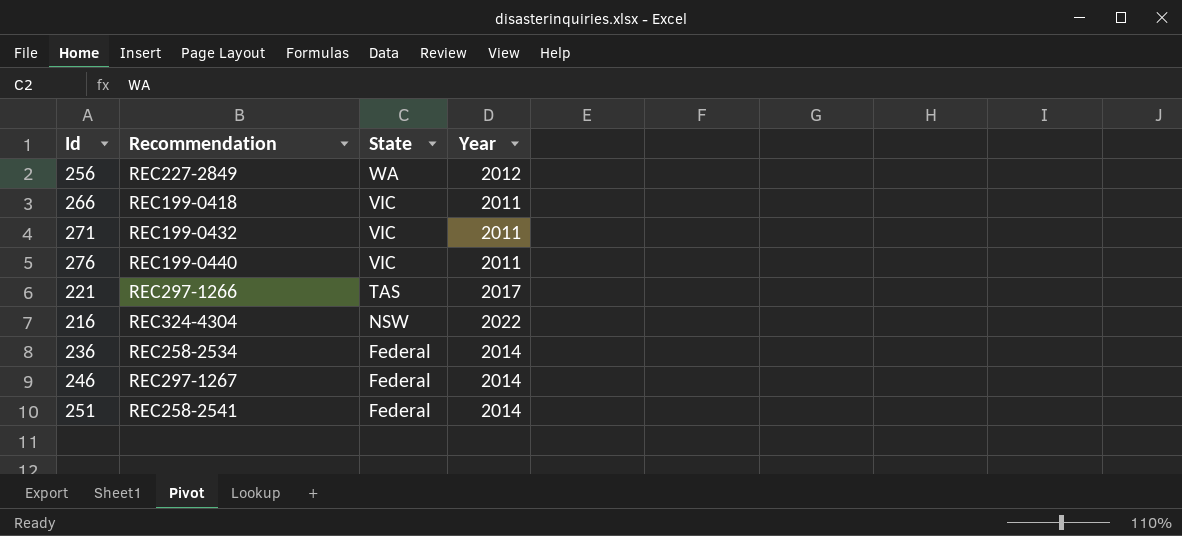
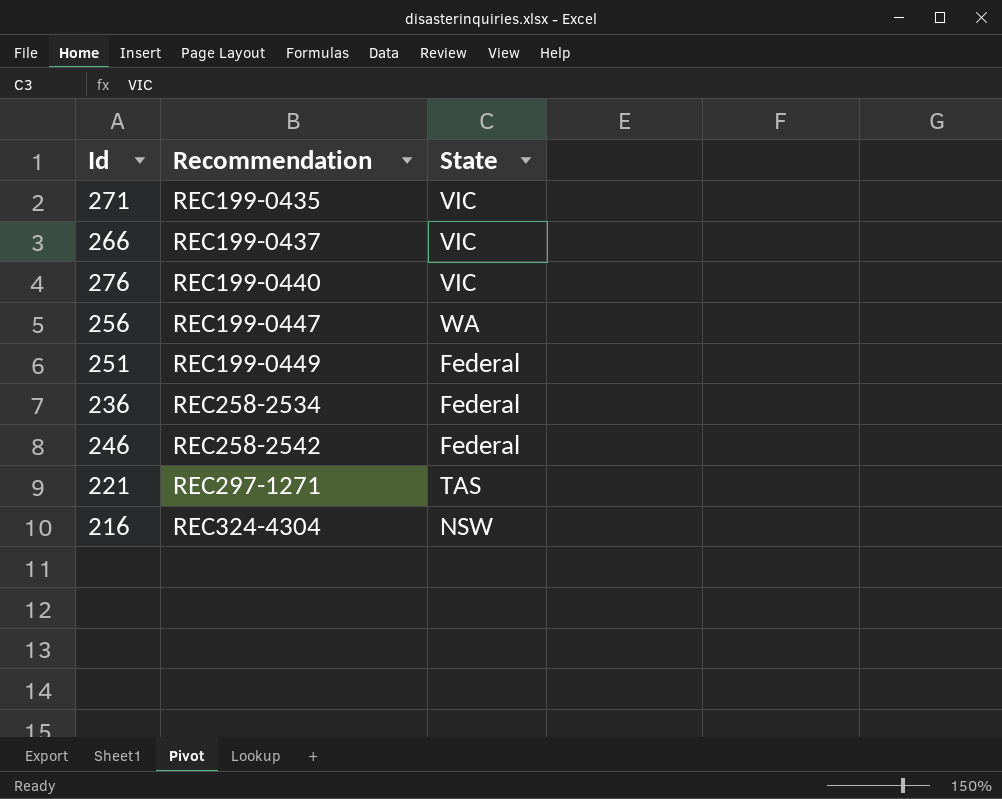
row order: State descending -> Recommendation ascending
column Year | position: 4 -> none
271 | Recommendation: REC199-0432 -> REC199-0435
266 | Recommendation: REC199-0418 -> REC199-0437
256 | Recommendation: REC227-2849 -> REC199-0447
251 | Recommendation: REC258-2541 -> REC199-0449
246 | Recommendation: REC297-1267 -> REC258-2542
221 | Recommendation: REC297-1266 -> REC297-1271

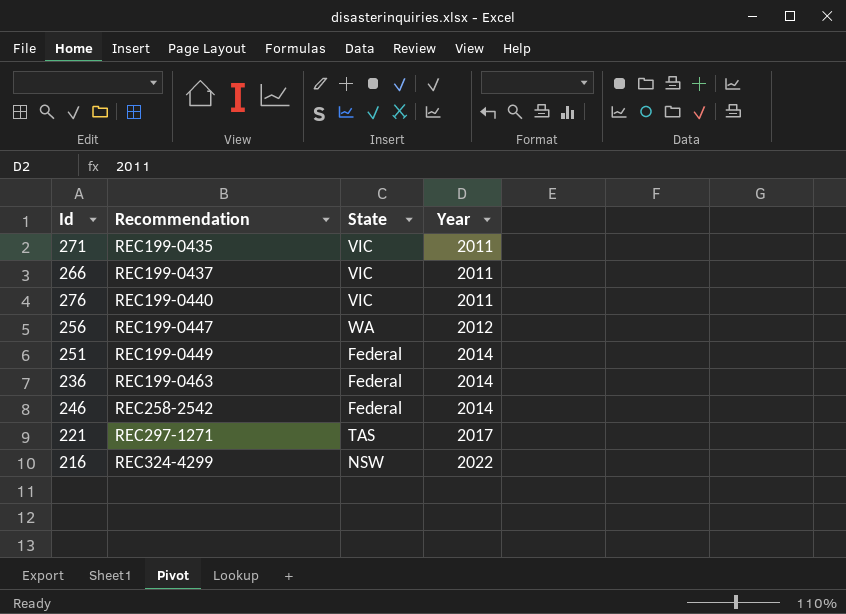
column Year | position: none -> 4
236 | Recommendation: REC258-2534 -> REC199-0463
216 | Recommendation: REC324-4304 -> REC324-4299

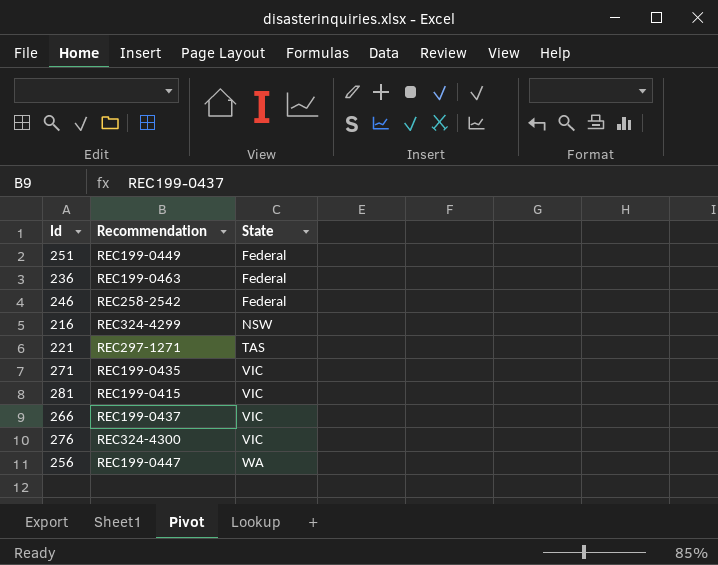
row order: Recommendation ascending -> State ascending
column Year | position: 4 -> none
row 281: none -> REC199-0415 | VIC
276 | Recommendation: REC199-0440 -> REC324-4300

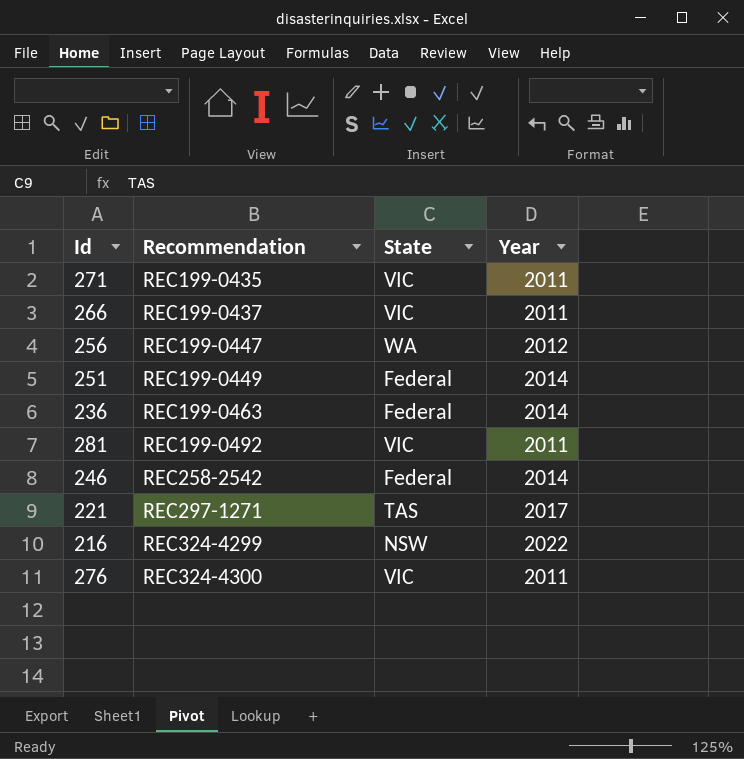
row order: State ascending -> Recommendation ascending
column Year | position: none -> 4
281 | Recommendation: REC199-0415 -> REC199-0492

